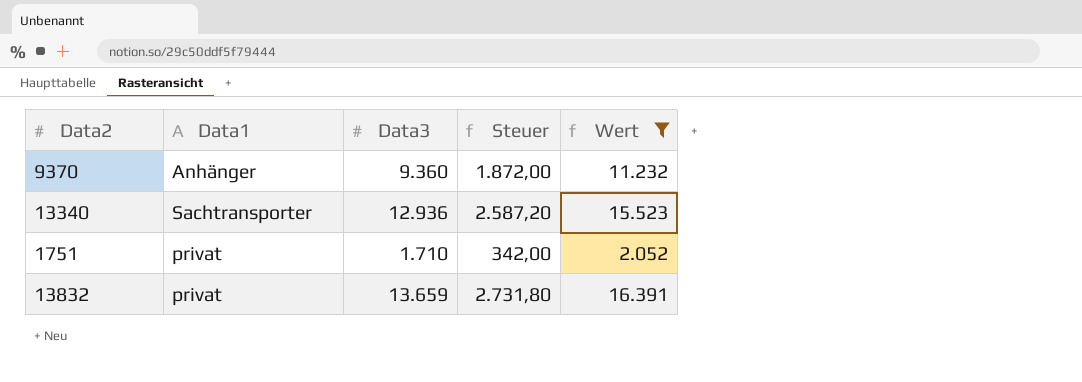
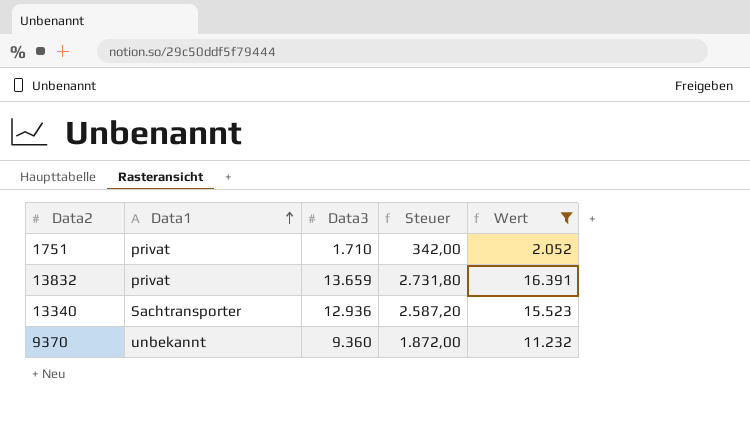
row order: none -> Data1 ascending
9370 | Data1: Anhänger -> unbekannt

